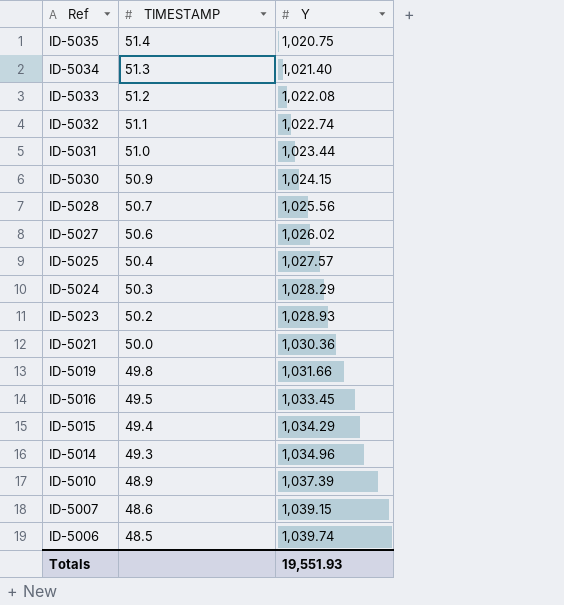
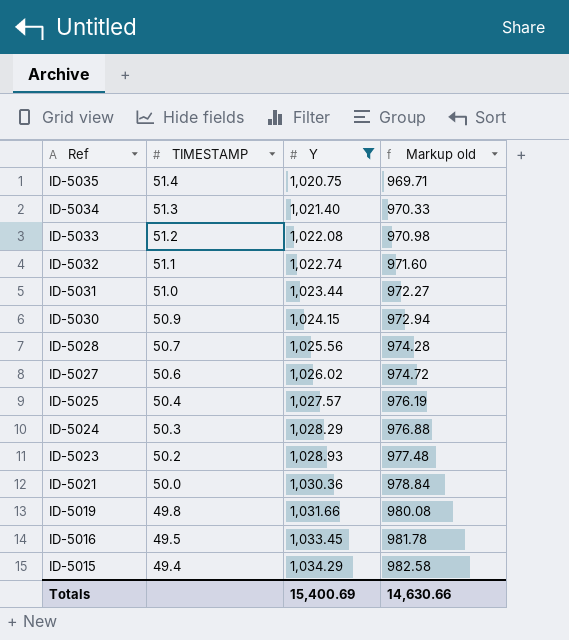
filter: none -> Y <= 1,034.29
column Markup old | formula: none -> [Y] * 0.95
Totals | Y: 19,551.93 -> 15,400.69

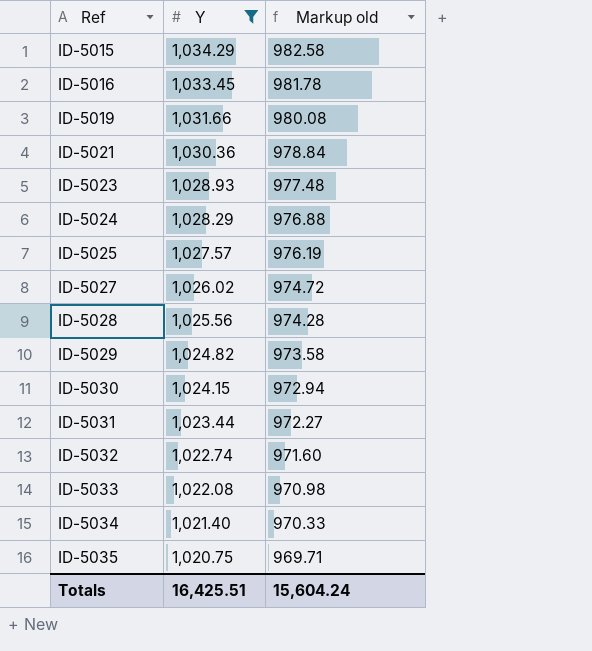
row order: Ref descending -> Ref ascending
column TIMESTAMP | position: 2 -> none
row ID-5029: none -> 1,024.82 | 973.58
Totals | Y: 15,400.69 -> 16,425.51
Totals | Markup old: 14,630.66 -> 15,604.24

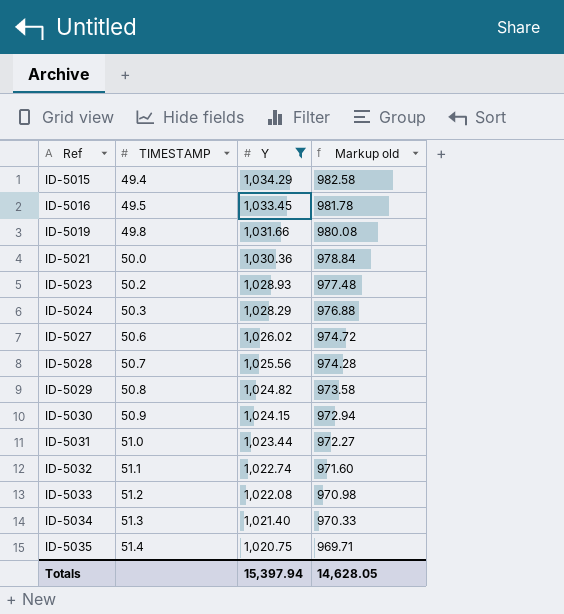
column TIMESTAMP | position: none -> 2
row ID-5025: 1,027.57 | 976.19 -> none
Totals | Y: 16,425.51 -> 15,397.94
Totals | Markup old: 15,604.24 -> 14,628.05

